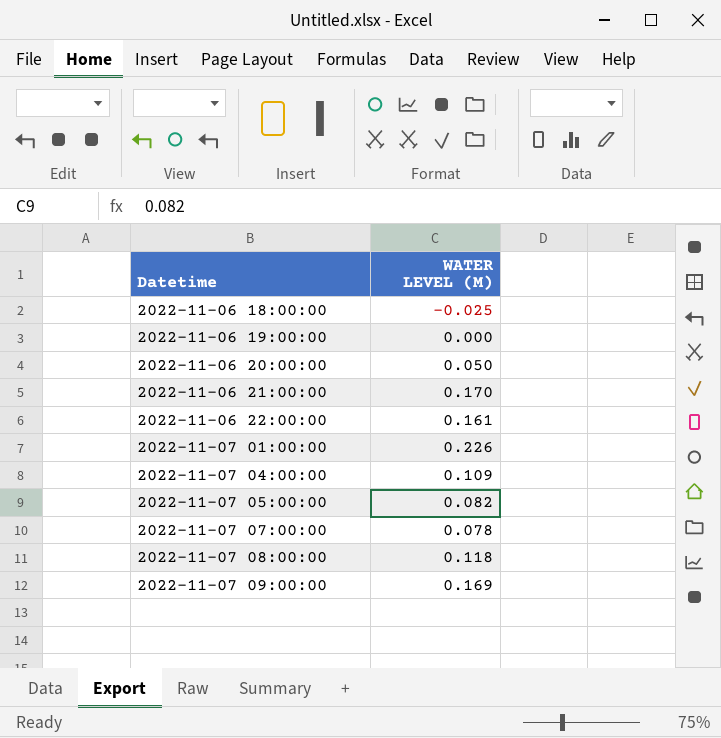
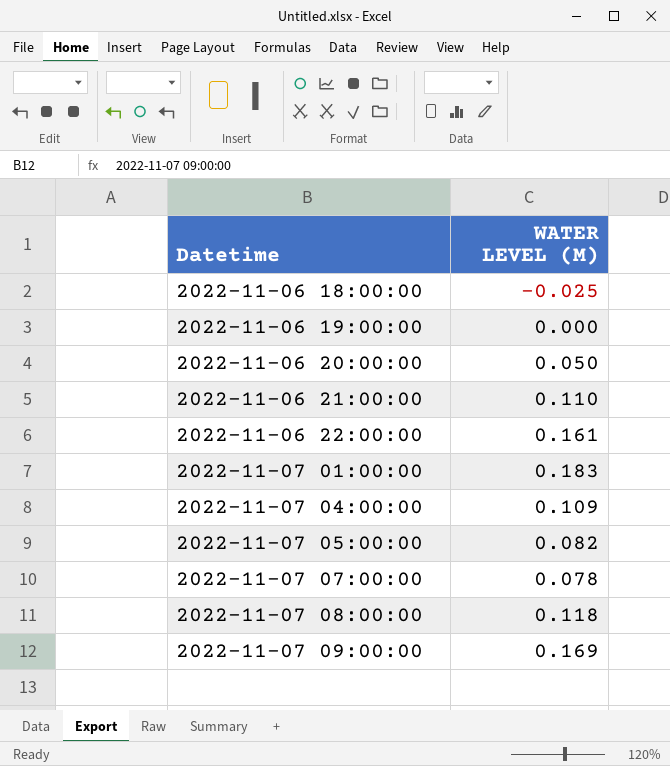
2022-11-06 21:00:00 | WATER LEVEL (M): 0.170 -> 0.110
2022-11-07 01:00:00 | WATER LEVEL (M): 0.226 -> 0.183

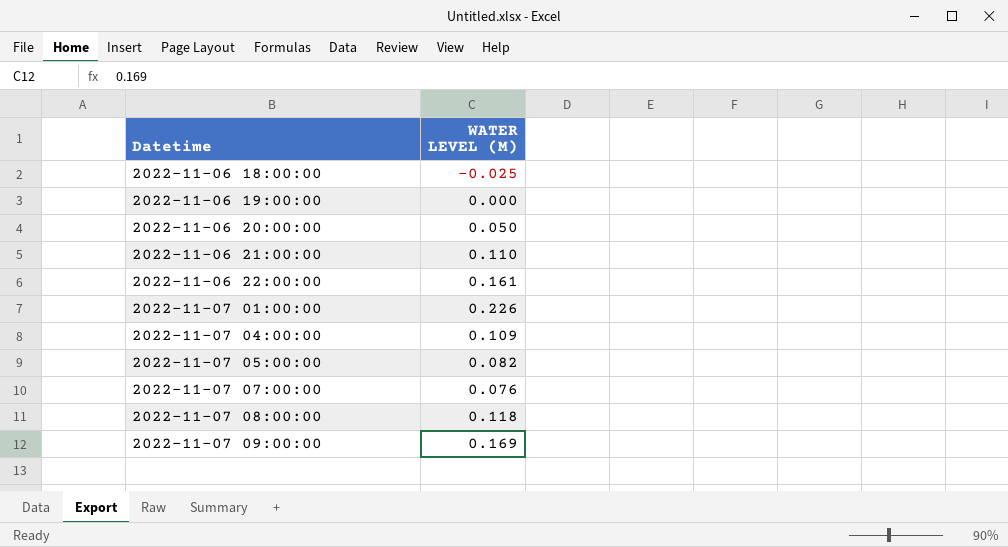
2022-11-07 01:00:00 | WATER LEVEL (M): 0.183 -> 0.226
2022-11-07 07:00:00 | WATER LEVEL (M): 0.078 -> 0.076

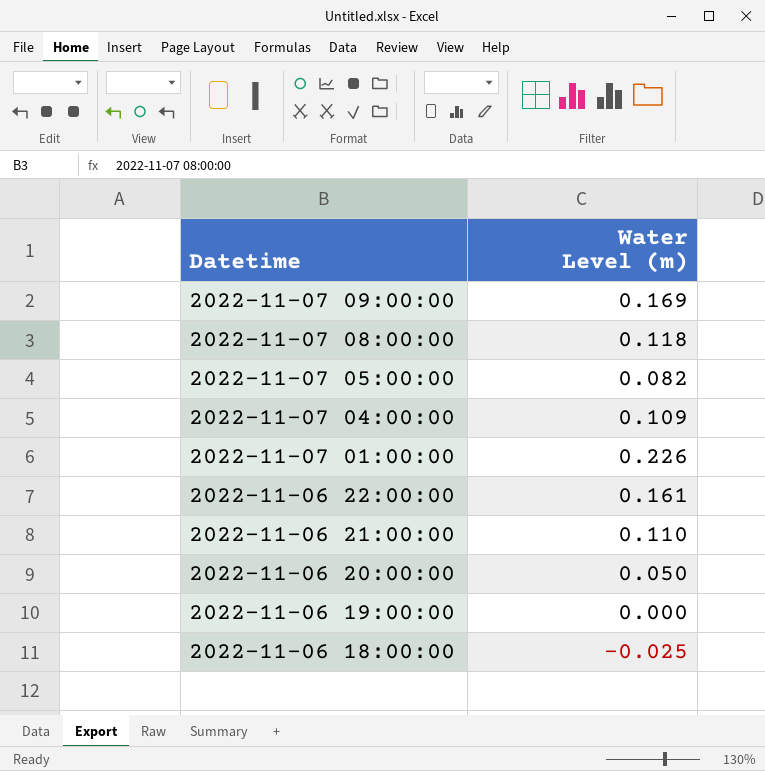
row order: Datetime ascending -> Datetime descending
column name: WATER LEVEL (M) -> Water Level (m)
row 2022-11-07 07:00:00: 0.076 -> none

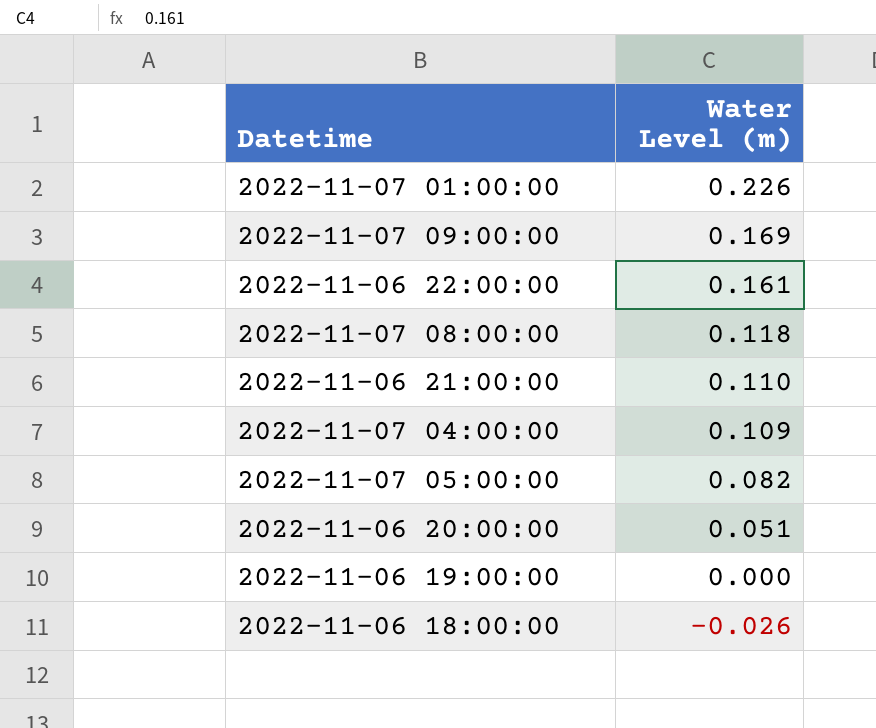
row order: Datetime descending -> Water Level (m) descending
2022-11-06 20:00:00 | Water Level (m): 0.050 -> 0.051
2022-11-06 18:00:00 | Water Level (m): -0.025 -> -0.026

